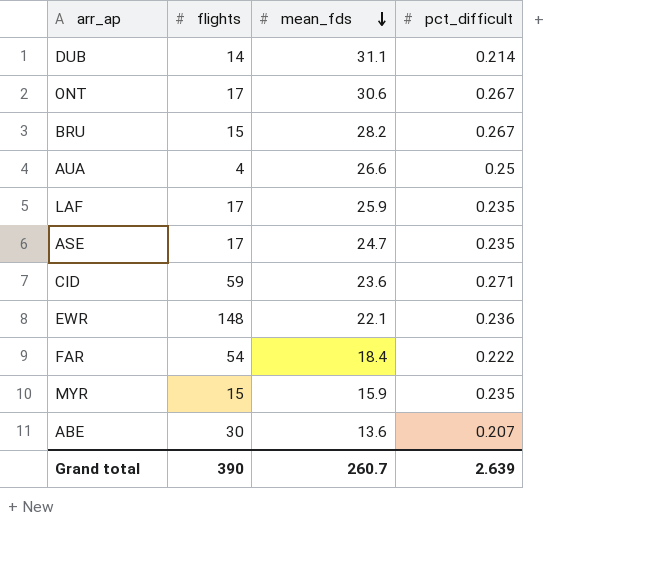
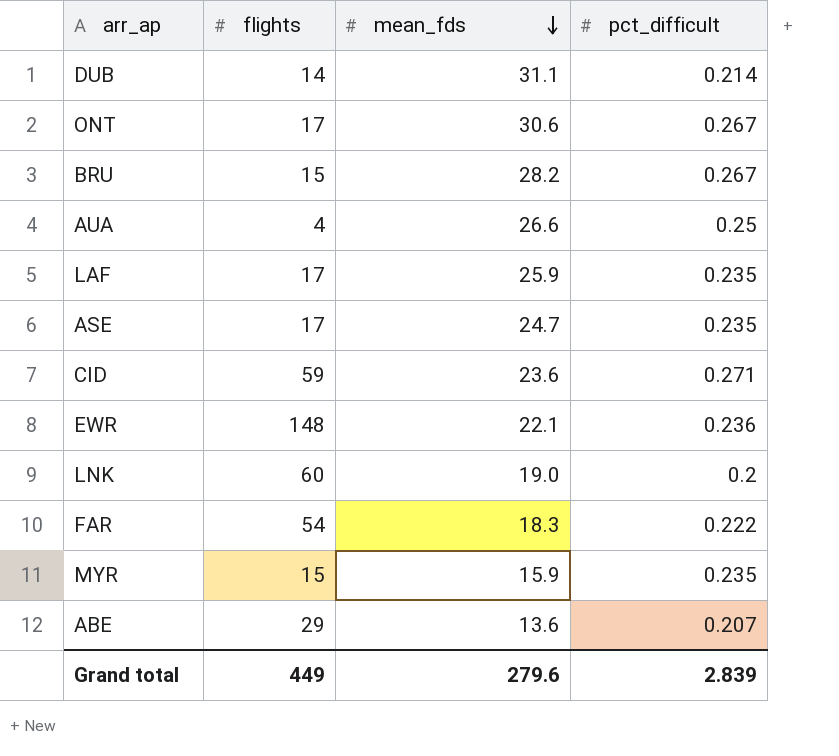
row LNK: none -> 60 | 19.0 | 0.2
FAR | mean_fds: 18.4 -> 18.3
ABE | flights: 30 -> 29
Grand total | flights: 390 -> 449
Grand total | mean_fds: 260.7 -> 279.6
Grand total | pct_difficult: 2.639 -> 2.839

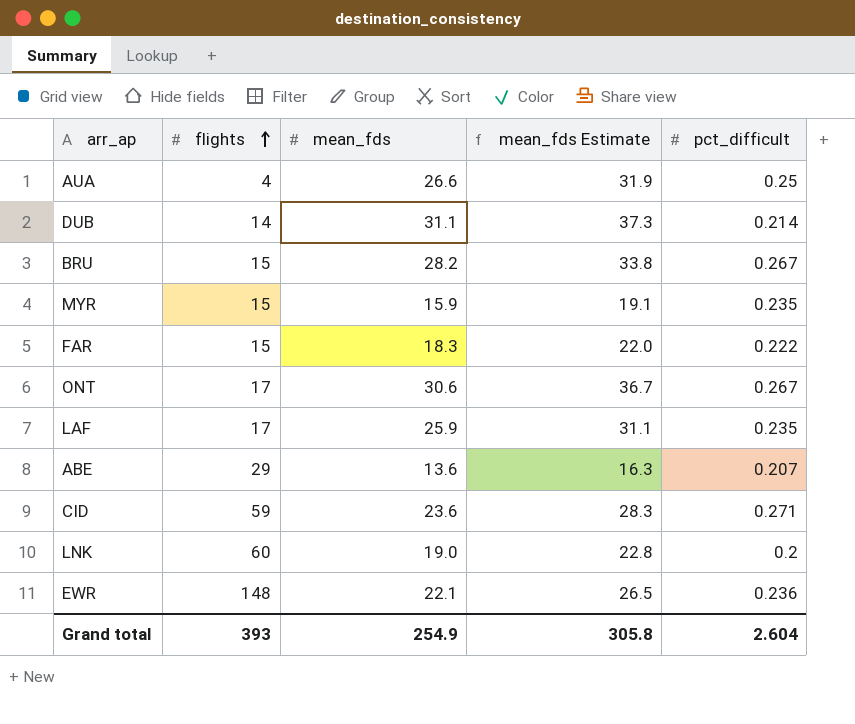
row order: mean_fds descending -> flights ascending
column mean_fds Estimate | formula: none -> [mean_fds] * 1.2
row ASE: 17 | 24.7 | 0.235 -> none
FAR | flights: 54 -> 15
Grand total | flights: 449 -> 393
Grand total | mean_fds: 279.6 -> 254.9
Grand total | pct_difficult: 2.839 -> 2.604

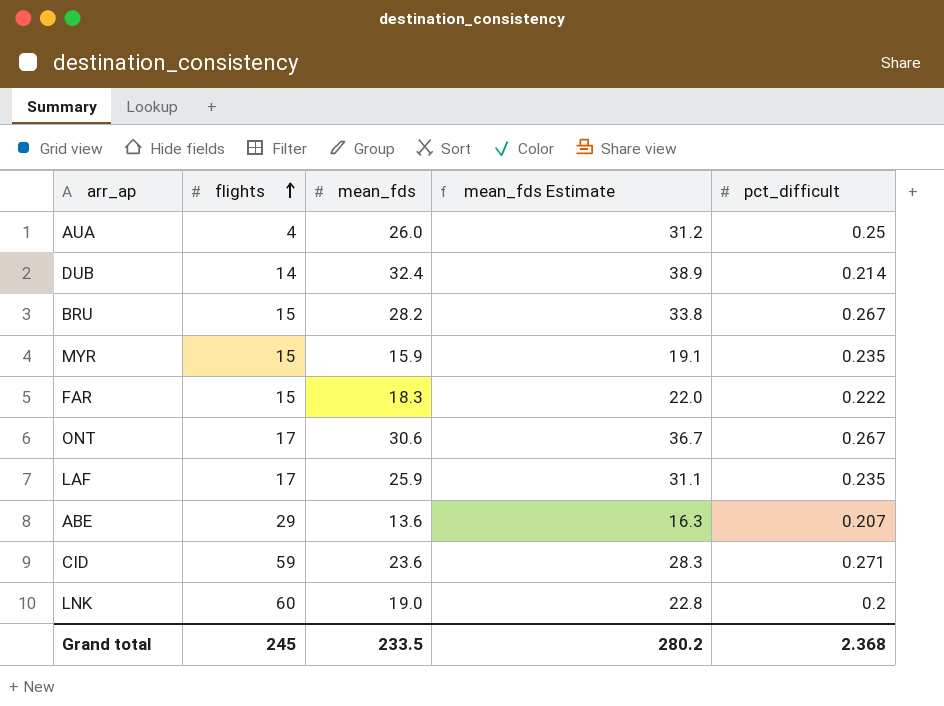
row EWR: 148 | 22.1 | 26.5 | 0.236 -> none
AUA | mean_fds: 26.6 -> 26.0
AUA | mean_fds Estimate: 31.9 -> 31.2
DUB | mean_fds: 31.1 -> 32.4
DUB | mean_fds Estimate: 37.3 -> 38.9
Grand total | flights: 393 -> 245
Grand total | mean_fds: 254.9 -> 233.5
Grand total | mean_fds Estimate: 305.8 -> 280.2
Grand total | pct_difficult: 2.604 -> 2.368

